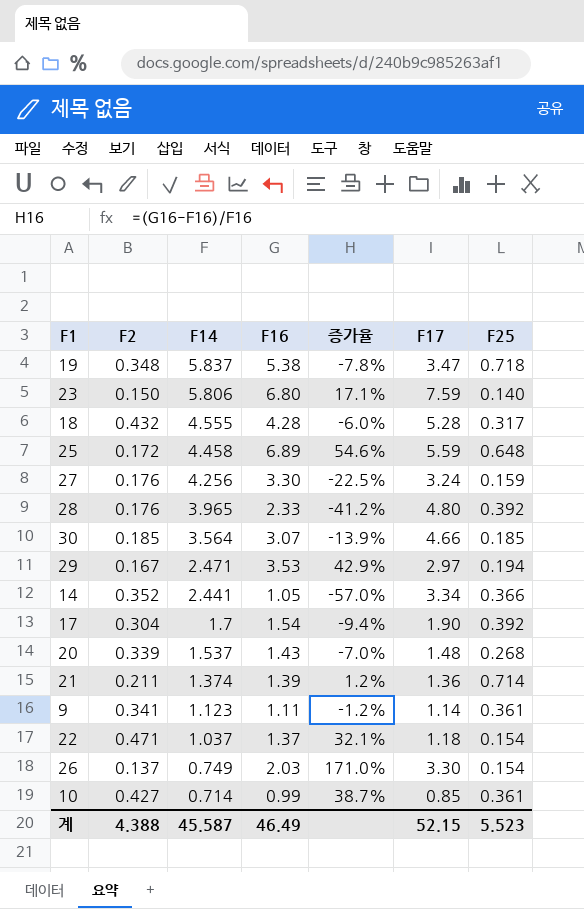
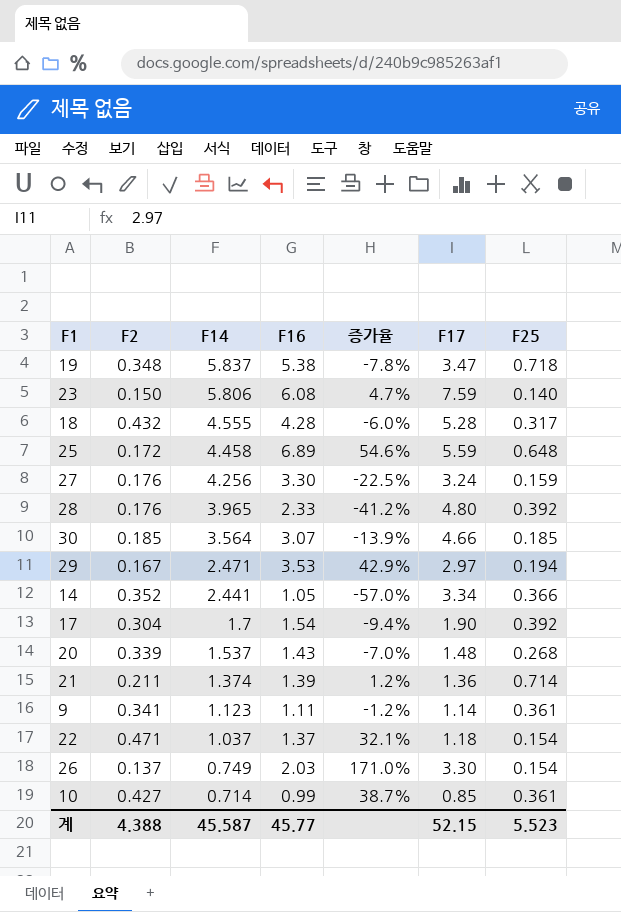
23 | F16: 6.80 -> 6.08
23 | 증가율: 17.1% -> 4.7%
계 | F16: 46.49 -> 45.77

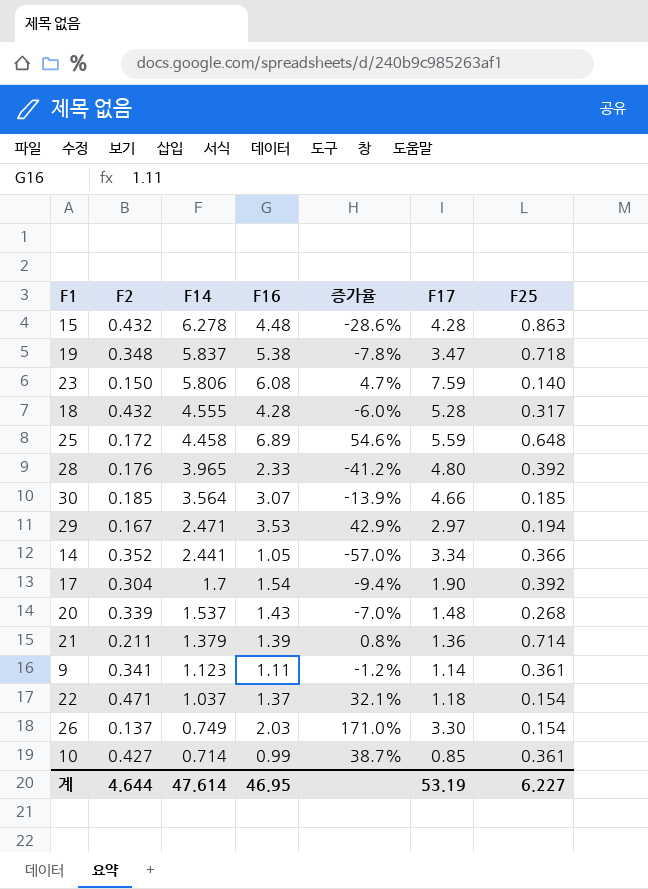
row 27: 0.176 | 4.256 | 3.30 | -22.5% | 3.24 | 0.159 -> none
row 15: none -> 0.432 | 6.278 | 4.48 | -28.6% | 4.28 | 0.863
21 | F14: 1.374 -> 1.379
21 | 증가율: 1.2% -> 0.8%
계 | F2: 4.388 -> 4.644
계 | F14: 45.587 -> 47.614
계 | F16: 45.77 -> 46.95
계 | F17: 52.15 -> 53.19
계 | F25: 5.523 -> 6.227

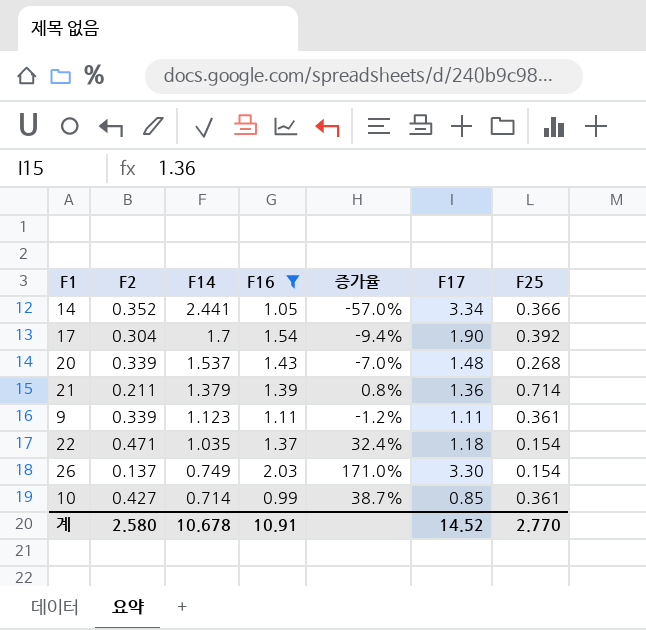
filter: none -> F16 <= 2.03
9 | F2: 0.341 -> 0.339
9 | F17: 1.14 -> 1.11
22 | F14: 1.037 -> 1.035
22 | 증가율: 32.1% -> 32.4%
계 | F2: 4.644 -> 2.580
계 | F14: 47.614 -> 10.678
계 | F16: 46.95 -> 10.91
계 | F17: 53.19 -> 14.52
계 | F25: 6.227 -> 2.770

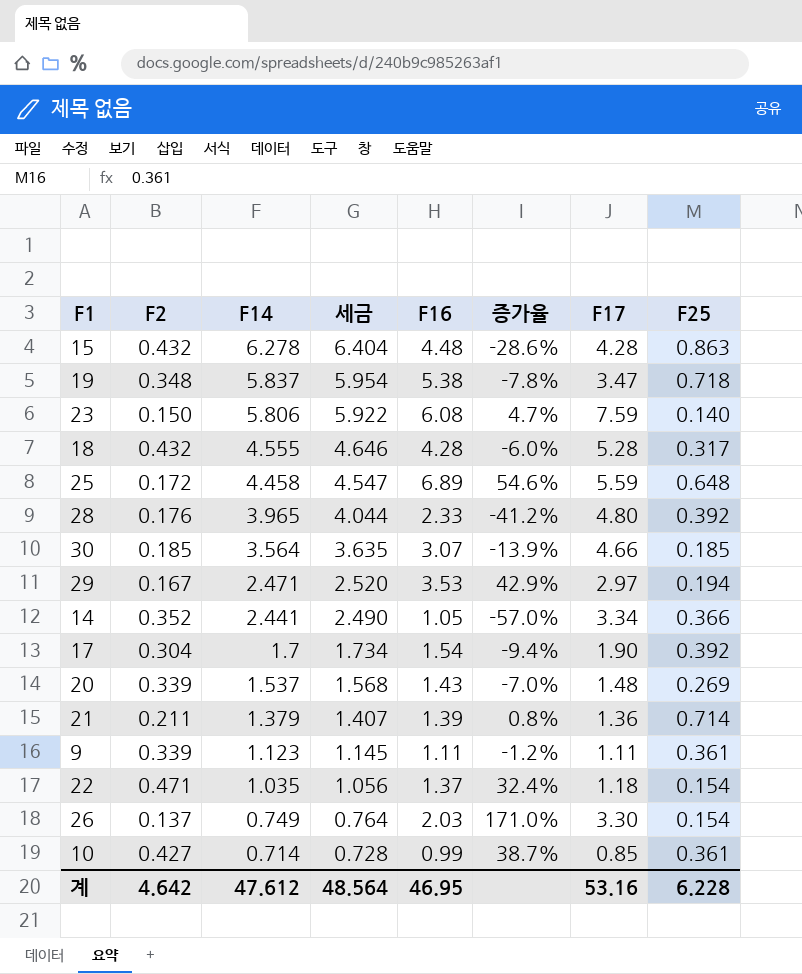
filter: F16 <= 2.03 -> none
column 세금 | formula: none -> [F14] * 1.02
20 | F25: 0.268 -> 0.269
계 | F2: 2.580 -> 4.642
계 | F14: 10.678 -> 47.612
계 | F16: 10.91 -> 46.95
계 | F17: 14.52 -> 53.16
계 | F25: 2.770 -> 6.228

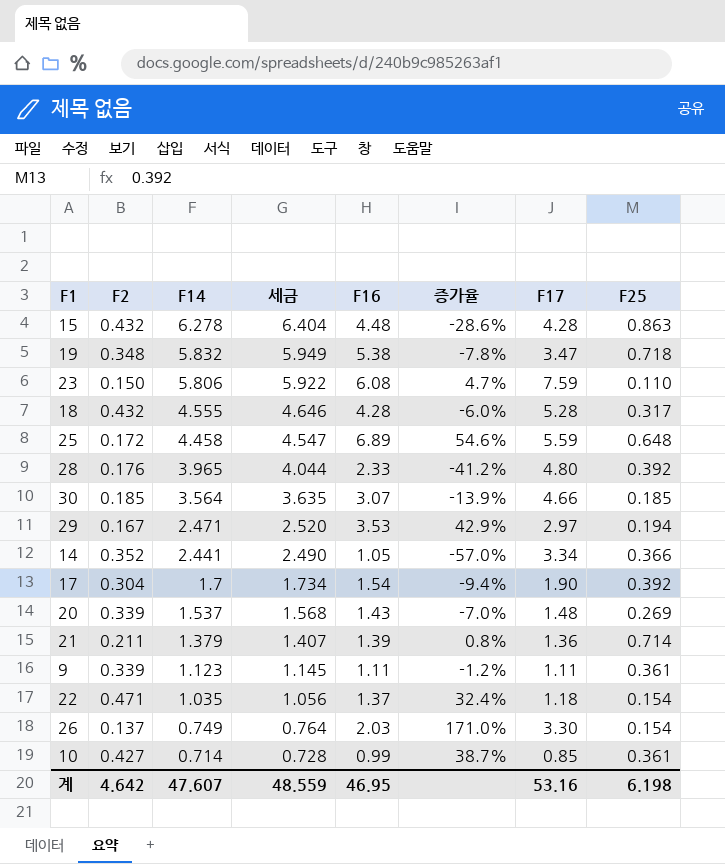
19 | F14: 5.837 -> 5.832
19 | 세금: 5.954 -> 5.949
23 | F25: 0.140 -> 0.110
계 | F14: 47.612 -> 47.607
계 | 세금: 48.564 -> 48.559
계 | F25: 6.228 -> 6.198

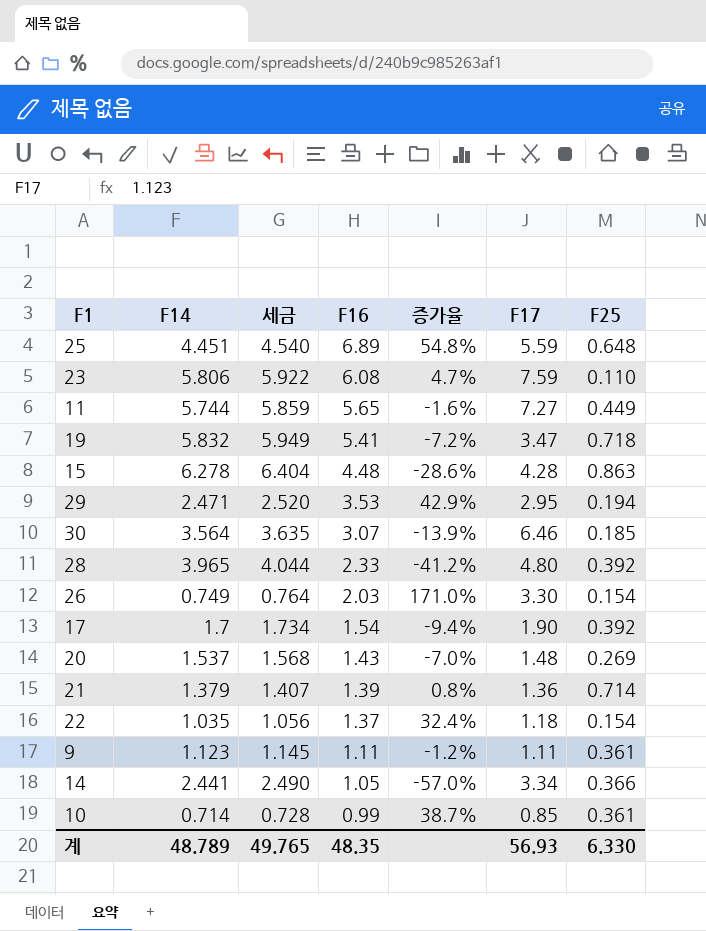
row order: F14 descending -> F16 descending
column F2 | position: 2 -> none
row 18: 0.432 | 4.555 | 4.646 | 4.28 | -6.0% | 5.28 | 0.317 -> none
25 | F14: 4.458 -> 4.451
25 | 세금: 4.547 -> 4.540
25 | 증가율: 54.6% -> 54.8%
row 11: none -> 5.744 | 5.859 | 5.65 | -1.6% | 7.27 | 0.449
19 | F16: 5.38 -> 5.41
19 | 증가율: -7.8% -> -7.2%
29 | F17: 2.97 -> 2.95
30 | F17: 4.66 -> 6.46
계 | F14: 47.607 -> 48.789
계 | 세금: 48.559 -> 49.765
계 | F16: 46.95 -> 48.35
계 | F17: 53.16 -> 56.93
계 | F25: 6.198 -> 6.330

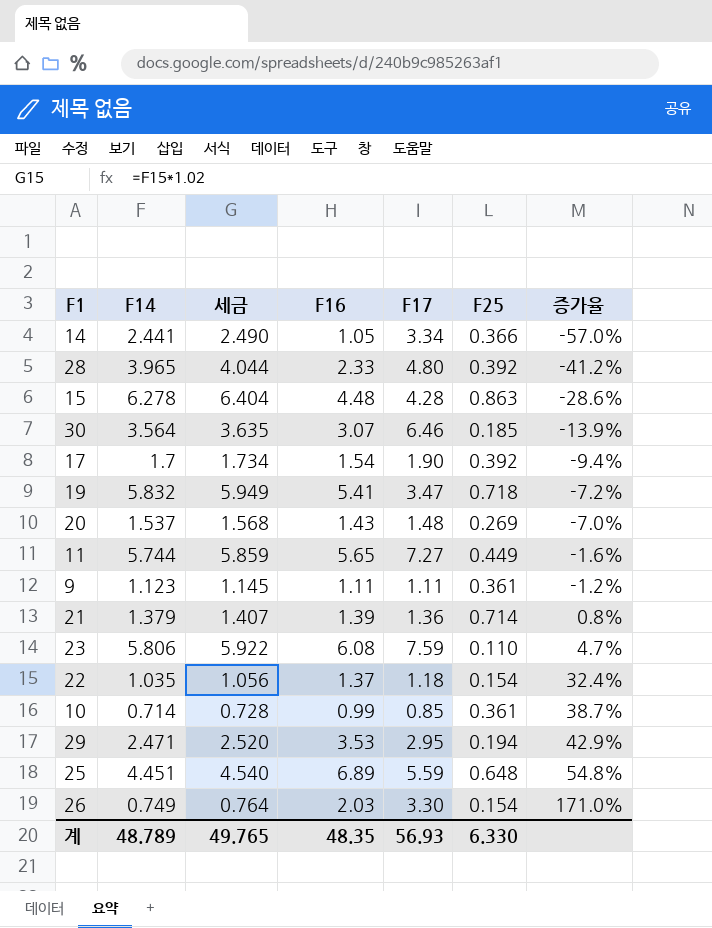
row order: F16 descending -> 증가율 ascending
column 증가율 | position: 5 -> 7

